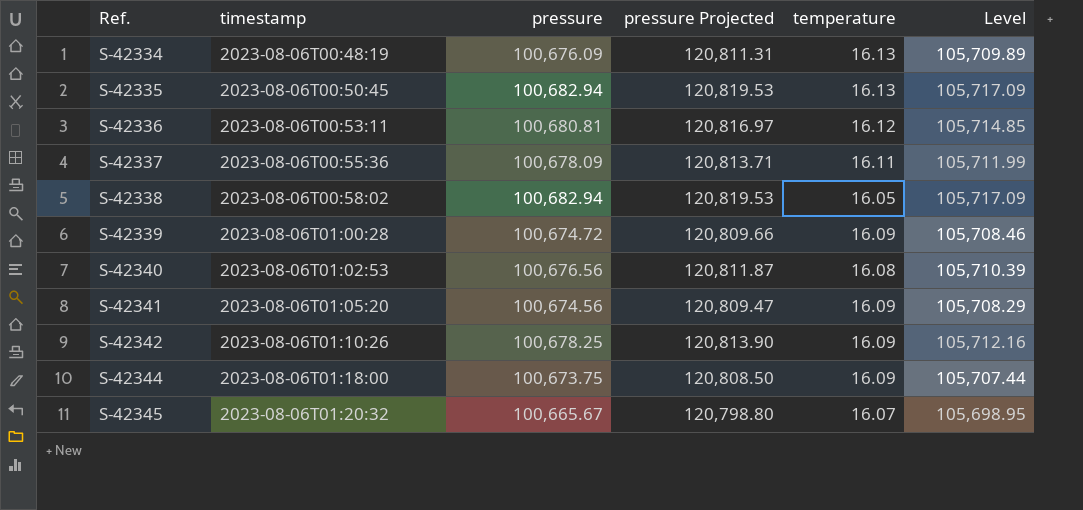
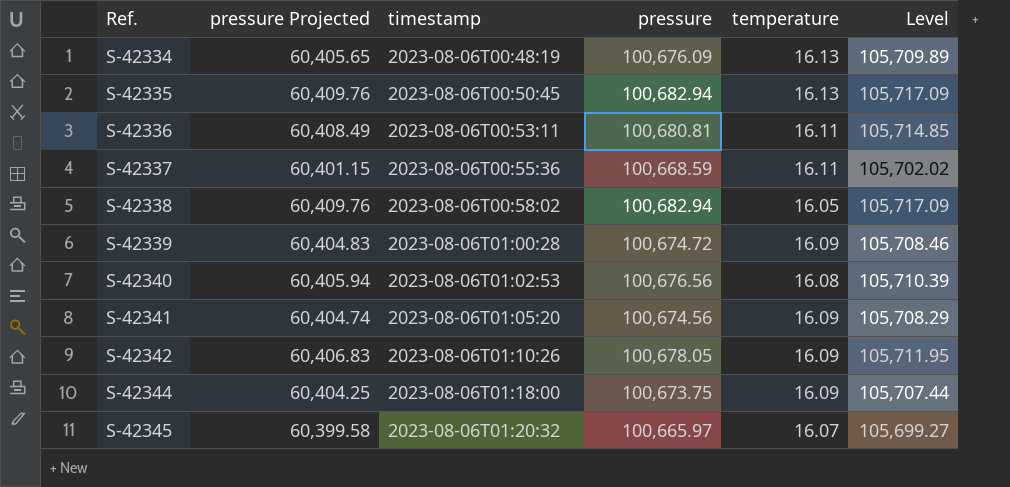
column pressure Projected | formula: [pressure] * 1.2 -> [pressure] * 0.6
column pressure Projected | position: 4 -> 2
S-42336 | temperature: 16.12 -> 16.11
S-42337 | pressure: 100,678.09 -> 100,668.59
S-42337 | Level: 105,711.99 -> 105,702.02
S-42342 | pressure: 100,678.25 -> 100,678.05
S-42342 | Level: 105,712.16 -> 105,711.95
S-42345 | pressure: 100,665.67 -> 100,665.97
S-42345 | Level: 105,698.95 -> 105,699.27

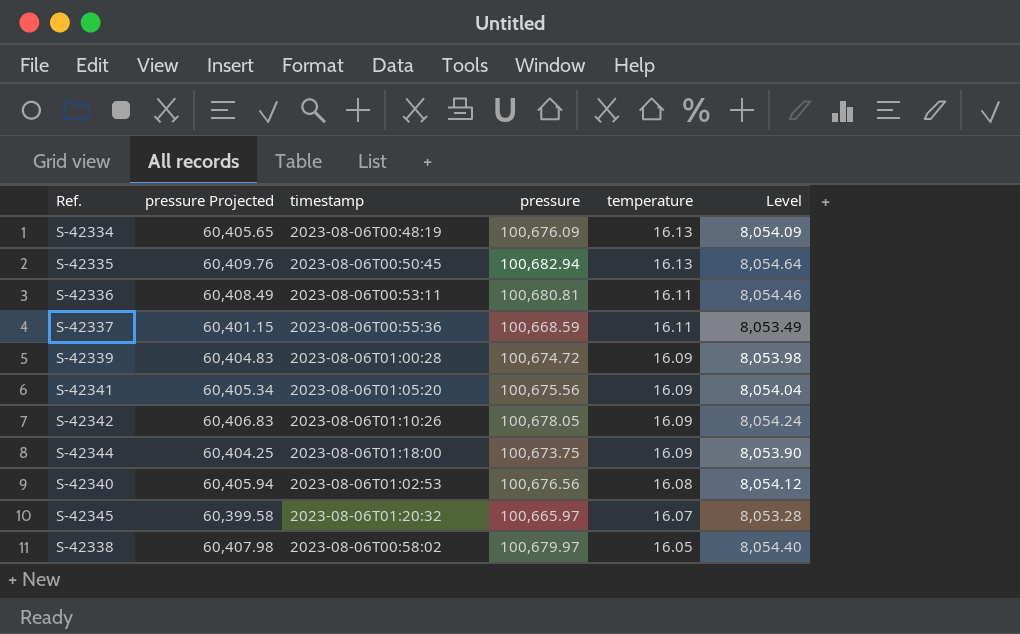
row order: Ref. ascending -> temperature descending
column Level | formula: [pressure] * 1.05 -> [pressure] * 0.08
S-42341 | pressure Projected: 60,404.74 -> 60,405.34
S-42341 | pressure: 100,674.56 -> 100,675.56
S-42338 | pressure Projected: 60,409.76 -> 60,407.98
S-42338 | pressure: 100,682.94 -> 100,679.97

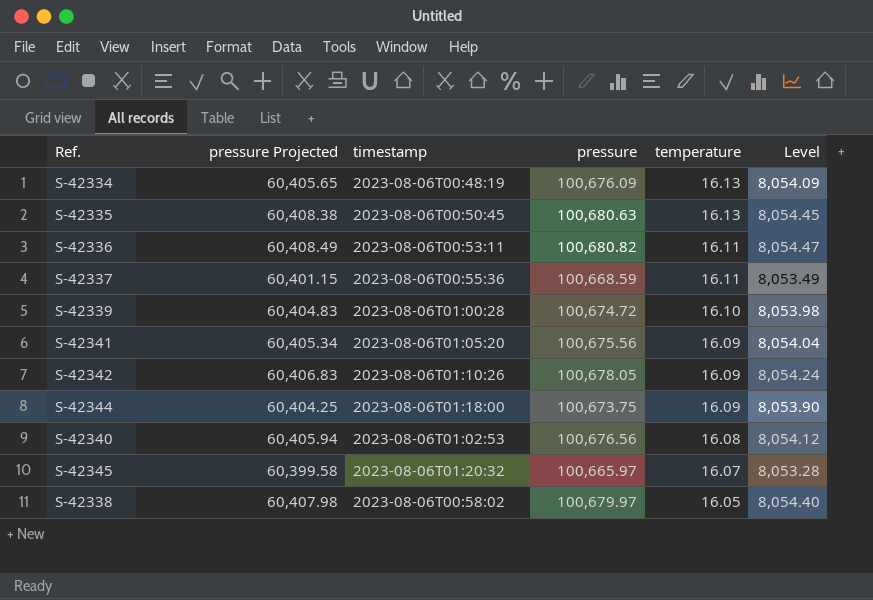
S-42335 | pressure Projected: 60,409.76 -> 60,408.38
S-42335 | pressure: 100,682.94 -> 100,680.63
S-42335 | Level: 8,054.64 -> 8,054.45
S-42336 | pressure: 100,680.81 -> 100,680.82
S-42336 | Level: 8,054.46 -> 8,054.47
S-42339 | temperature: 16.09 -> 16.10

